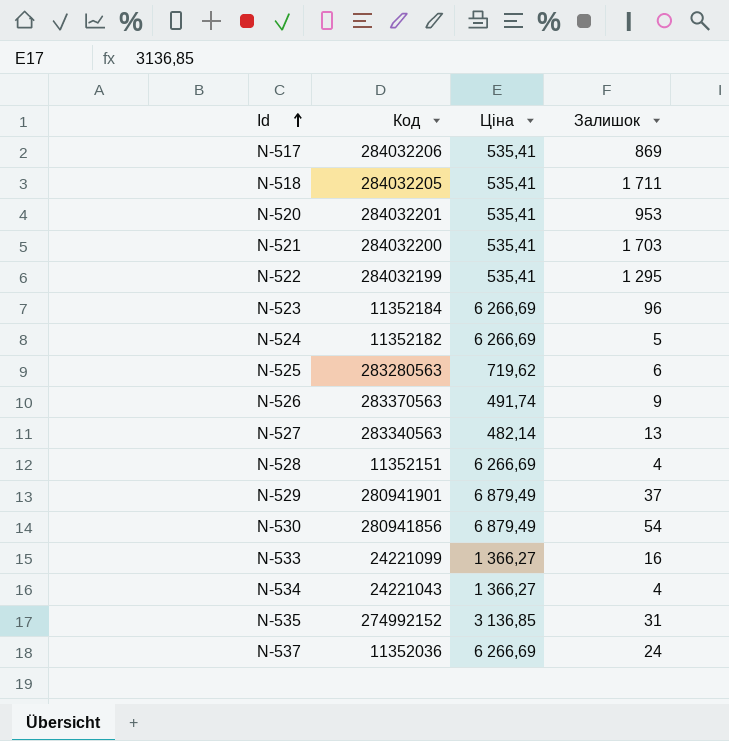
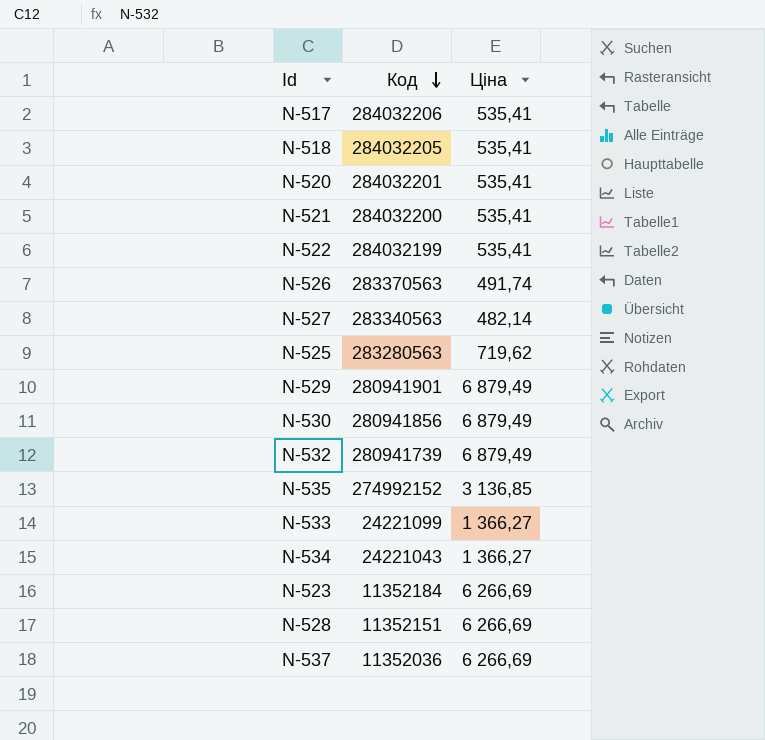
row order: Id ascending -> Код descending
column Залишок | position: 4 -> none
row N-524: 11352182 | 6 266,69 | 5 -> none
row N-532: none -> 280941739 | 6 879,49

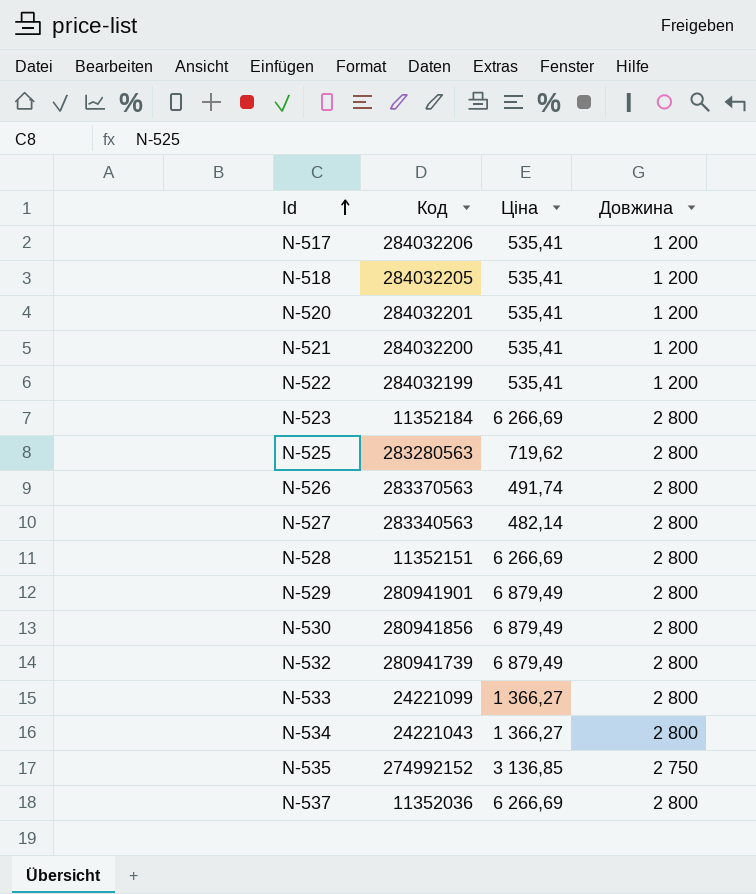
row order: Код descending -> Id ascending
column Довжина | position: none -> 4

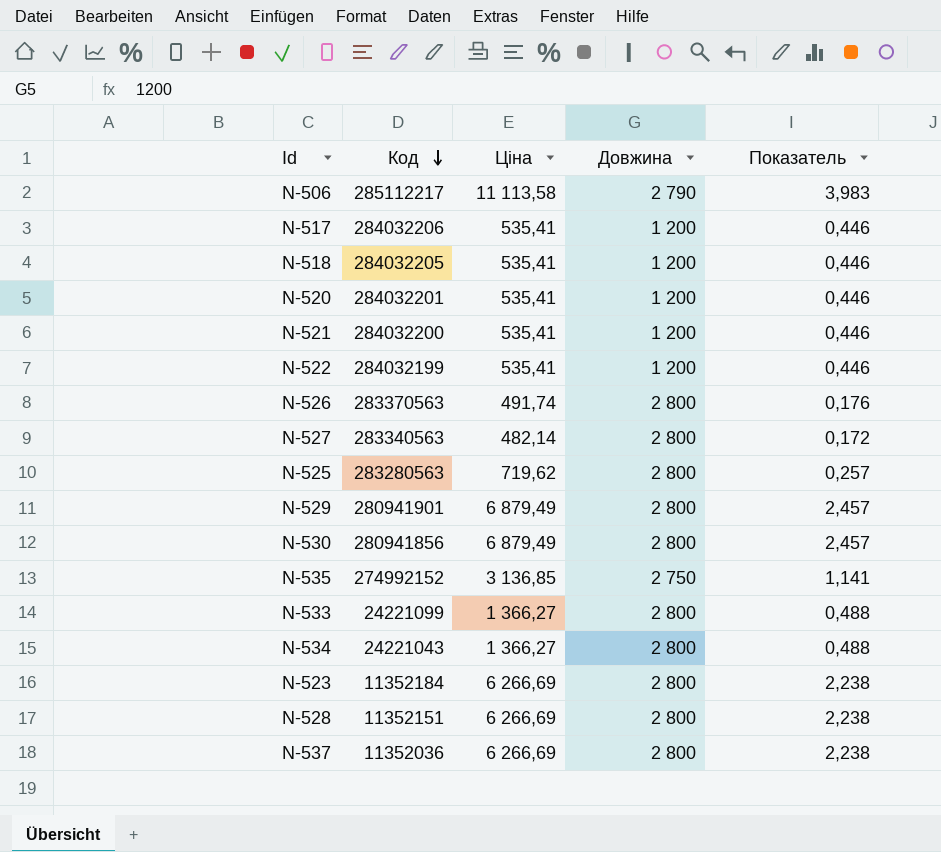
row order: Id ascending -> Код descending
column Показатель | formula: none -> [Ціна] / [Довжина]
row N-532: 280941739 | 6 879,49 | 2 800 -> none
row N-506: none -> 285112217 | 11 113,58 | 2 790 | 3,983

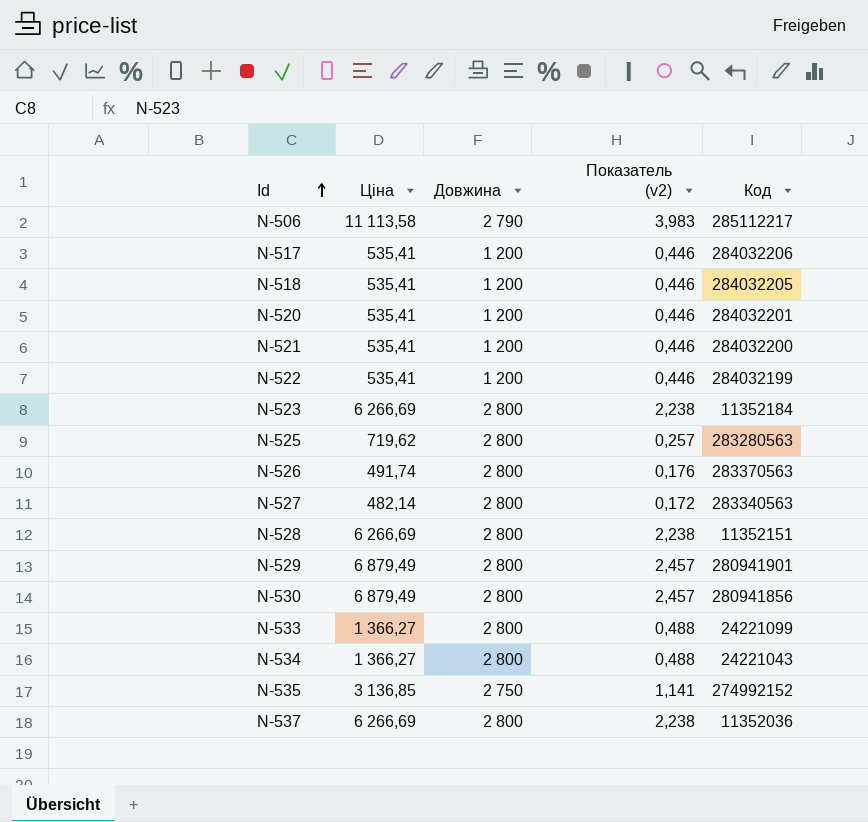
row order: Код descending -> Id ascending
column name: Показатель -> Показатель (v2)
column Код | position: 2 -> 5

